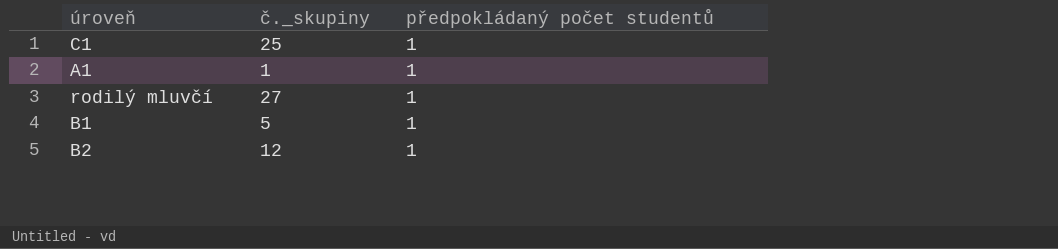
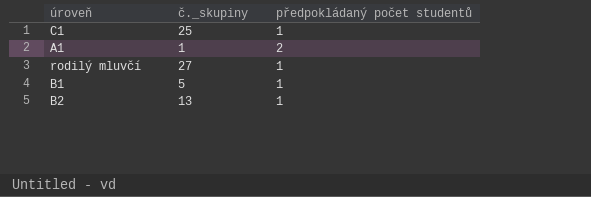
A1 | předpokládaný počet studentů: 1 -> 2
B2 | č._skupiny: 12 -> 13

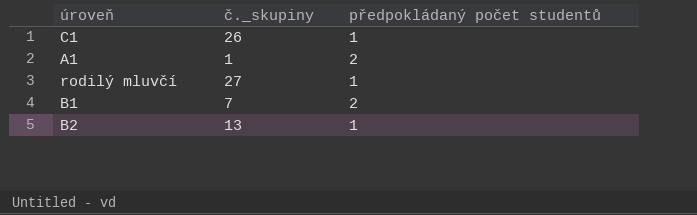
C1 | č._skupiny: 25 -> 26
B1 | č._skupiny: 5 -> 7
B1 | předpokládaný počet studentů: 1 -> 2

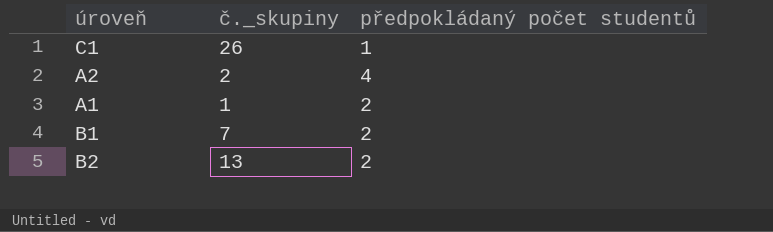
row rodilý mluvčí: 27 | 1 -> none
row A2: none -> 2 | 4
B2 | předpokládaný počet studentů: 1 -> 2

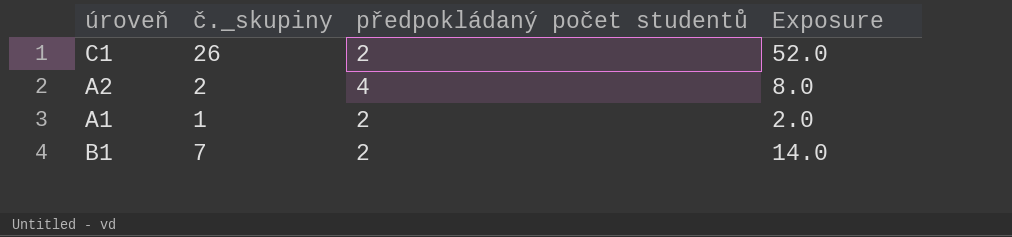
column Exposure | formula: none -> [č._skupiny] * [předpokládaný počet studentů]
row B2: 13 | 2 -> none
C1 | předpokládaný počet studentů: 1 -> 2

